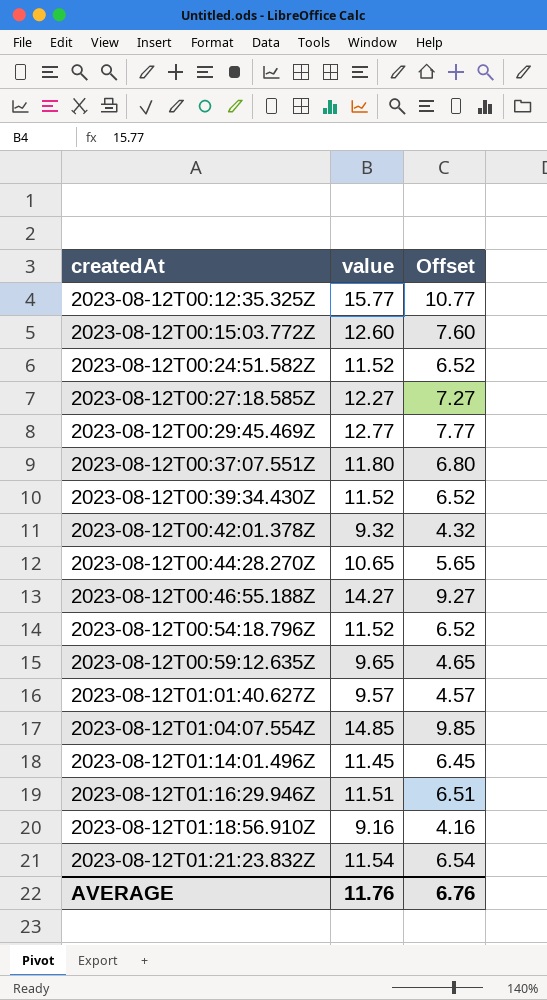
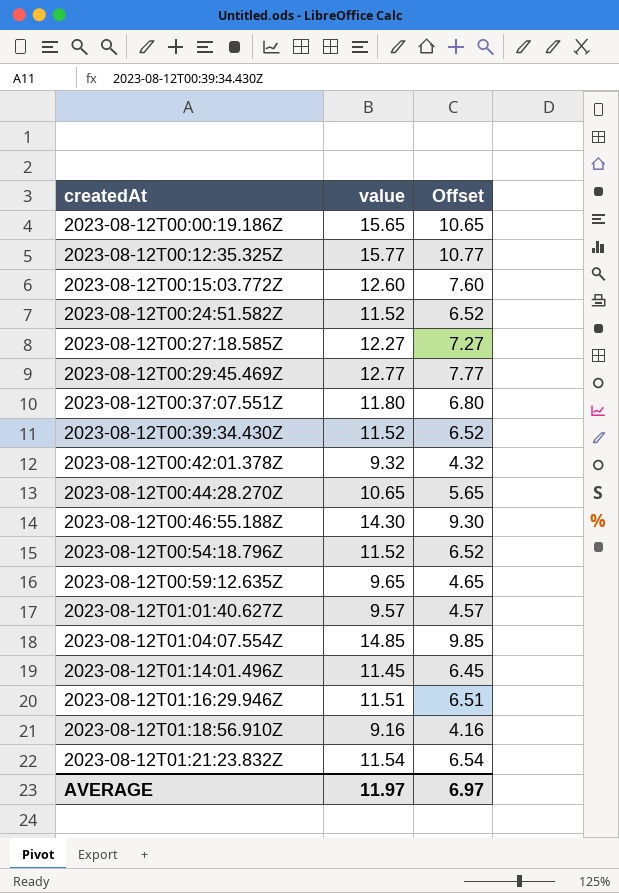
row 2023-08-12T00:00:19.186Z: none -> 15.65 | 10.65
2023-08-12T00:46:55.188Z | value: 14.27 -> 14.30
2023-08-12T00:46:55.188Z | Offset: 9.27 -> 9.30
AVERAGE | value: 11.76 -> 11.97
AVERAGE | Offset: 6.76 -> 6.97

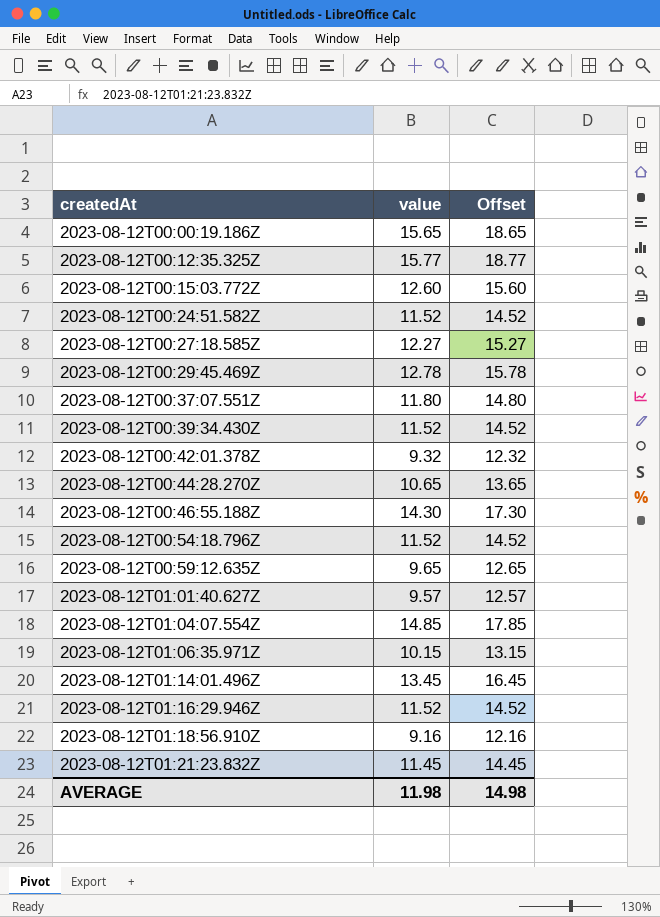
column Offset | formula: [value] - 5 -> [value] + 3
2023-08-12T00:29:45.469Z | value: 12.77 -> 12.78
row 2023-08-12T01:06:35.971Z: none -> 10.15 | 13.15
2023-08-12T01:14:01.496Z | value: 11.45 -> 13.45
2023-08-12T01:16:29.946Z | value: 11.51 -> 11.52
2023-08-12T01:21:23.832Z | value: 11.54 -> 11.45
AVERAGE | value: 11.97 -> 11.98
AVERAGE | Offset: 6.97 -> 14.98

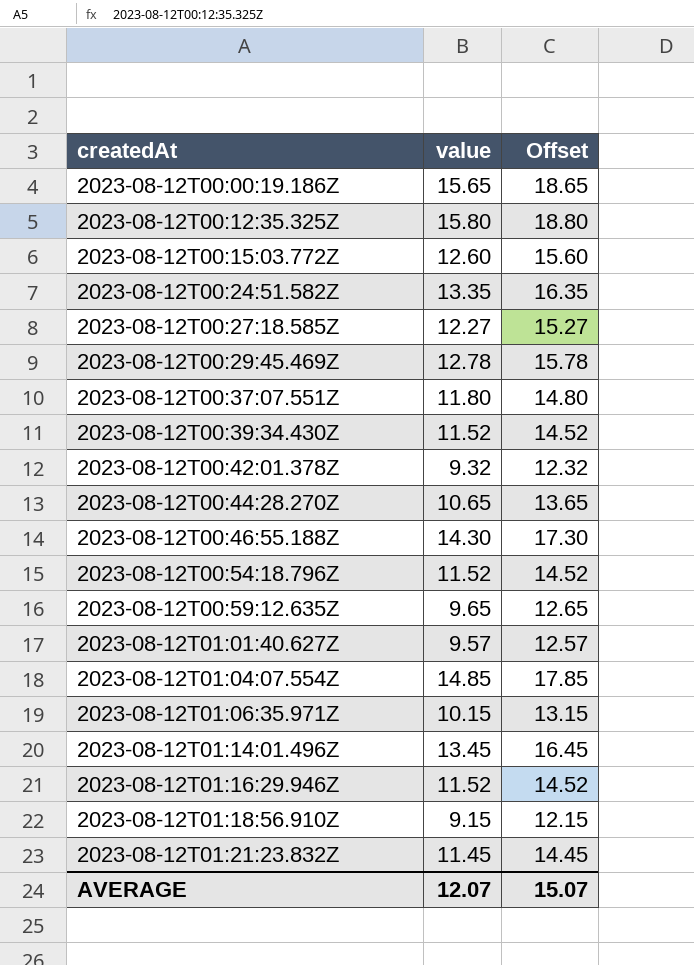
2023-08-12T00:12:35.325Z | value: 15.77 -> 15.80
2023-08-12T00:12:35.325Z | Offset: 18.77 -> 18.80
2023-08-12T00:24:51.582Z | value: 11.52 -> 13.35
2023-08-12T00:24:51.582Z | Offset: 14.52 -> 16.35
2023-08-12T01:18:56.910Z | value: 9.16 -> 9.15
2023-08-12T01:18:56.910Z | Offset: 12.16 -> 12.15
AVERAGE | value: 11.98 -> 12.07
AVERAGE | Offset: 14.98 -> 15.07

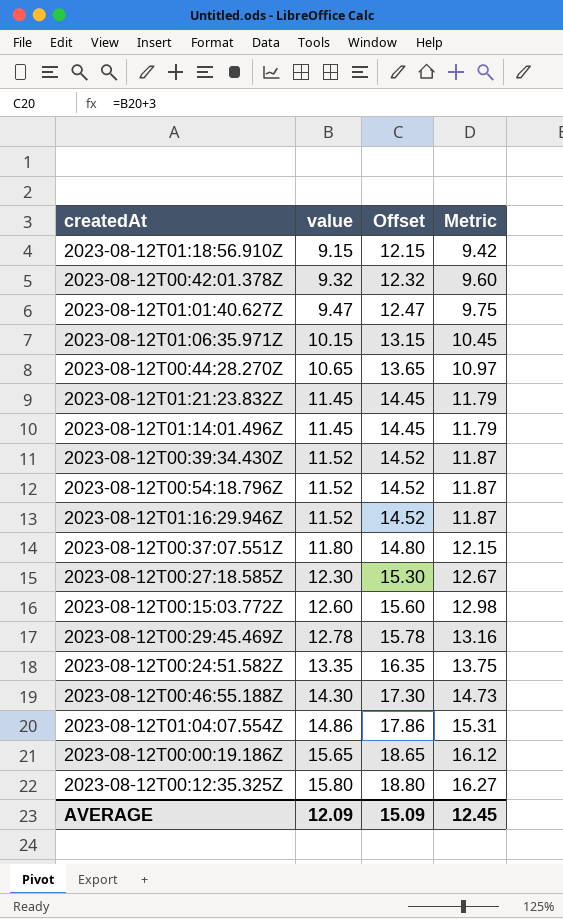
row order: createdAt ascending -> value ascending
column Metric | formula: none -> [value] * 1.03
row 2023-08-12T00:59:12.635Z: 9.65 | 12.65 -> none
2023-08-12T01:01:40.627Z | value: 9.57 -> 9.47
2023-08-12T01:01:40.627Z | Offset: 12.57 -> 12.47
2023-08-12T01:14:01.496Z | value: 13.45 -> 11.45
2023-08-12T01:14:01.496Z | Offset: 16.45 -> 14.45
2023-08-12T00:27:18.585Z | value: 12.27 -> 12.30
2023-08-12T00:27:18.585Z | Offset: 15.27 -> 15.30
2023-08-12T01:04:07.554Z | value: 14.85 -> 14.86
2023-08-12T01:04:07.554Z | Offset: 17.85 -> 17.86
AVERAGE | value: 12.07 -> 12.09
AVERAGE | Offset: 15.07 -> 15.09

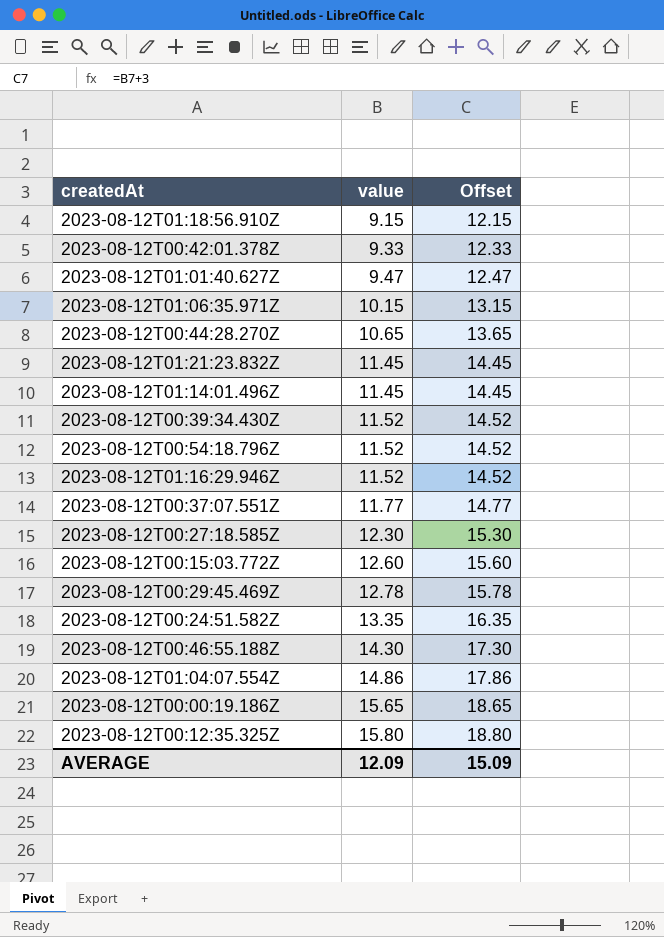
column Metric | formula: [value] * 1.03 -> none
2023-08-12T00:42:01.378Z | value: 9.32 -> 9.33
2023-08-12T00:42:01.378Z | Offset: 12.32 -> 12.33
2023-08-12T00:37:07.551Z | value: 11.80 -> 11.77
2023-08-12T00:37:07.551Z | Offset: 14.80 -> 14.77

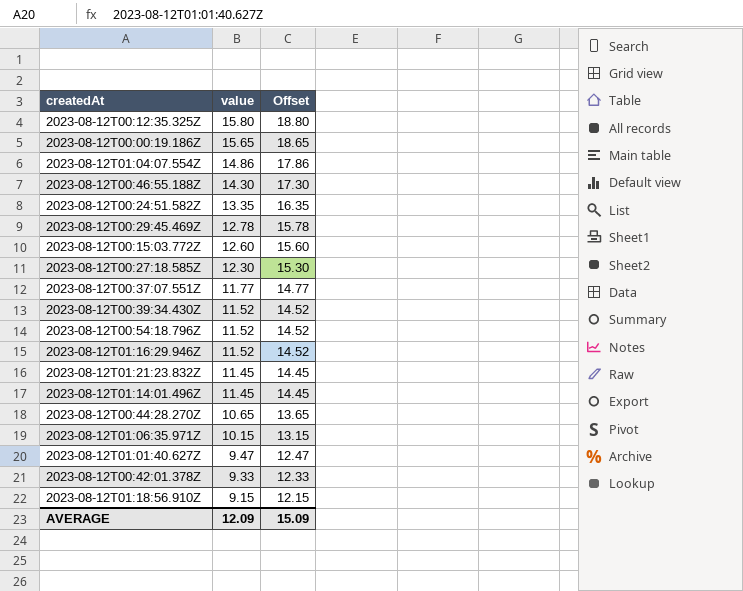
row order: value ascending -> value descending

